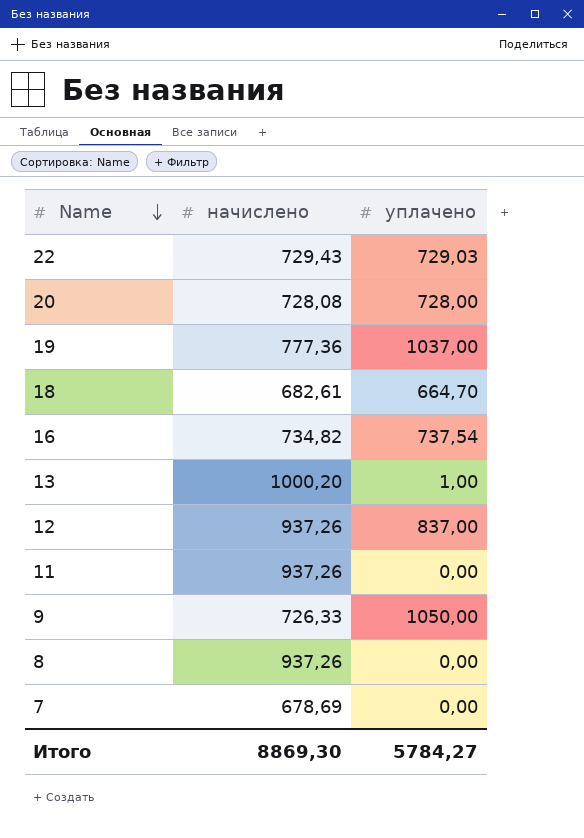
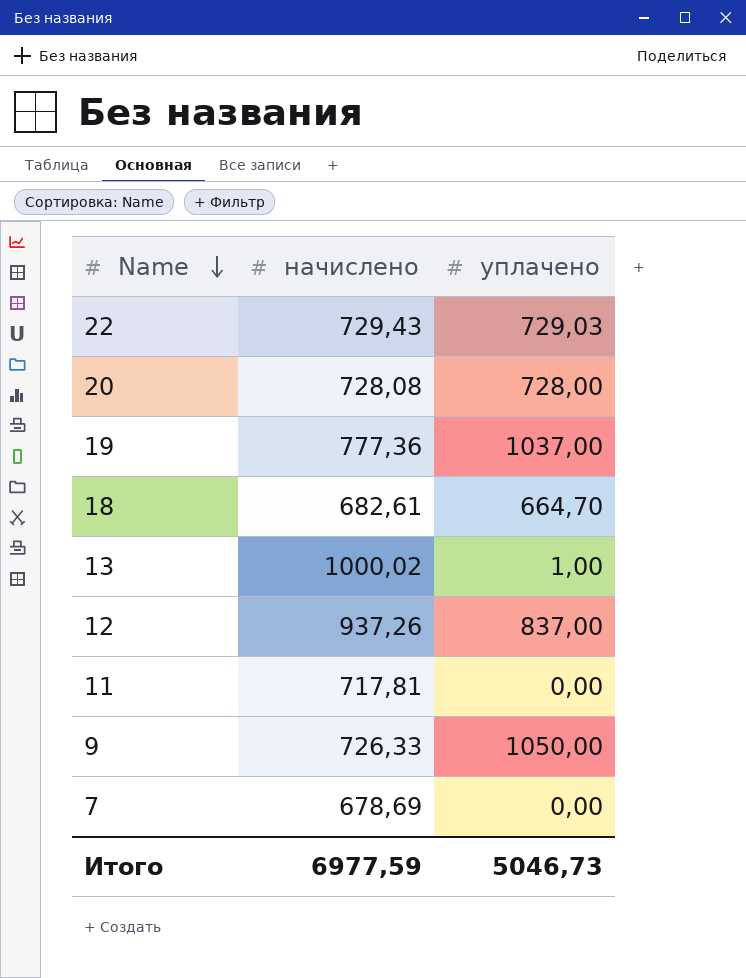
row 16: 734,82 | 737,54 -> none
row 8: 937,26 | 0,00 -> none
13 | начислено: 1000,20 -> 1000,02
11 | начислено: 937,26 -> 717,81
Итого | начислено: 8869,30 -> 6977,59
Итого | уплачено: 5784,27 -> 5046,73

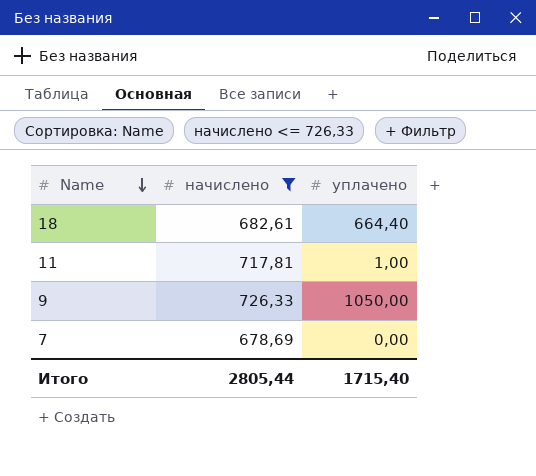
filter: none -> начислено <= 726,33
18 | уплачено: 664,70 -> 664,40
11 | уплачено: 0,00 -> 1,00
Итого | начислено: 6977,59 -> 2805,44
Итого | уплачено: 5046,73 -> 1715,40

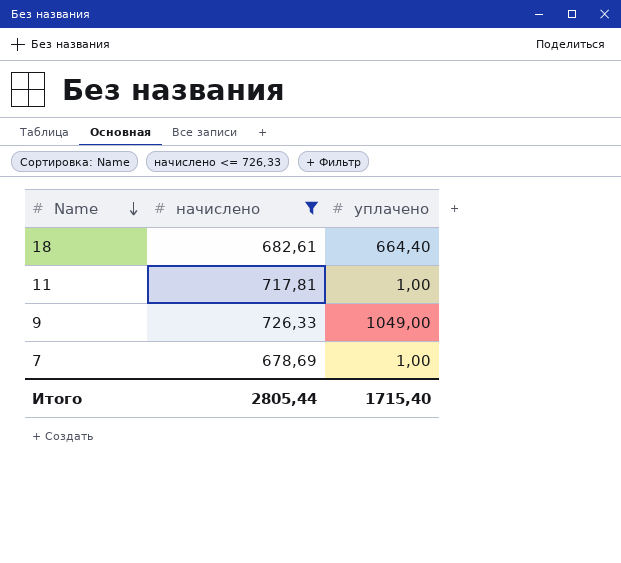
9 | уплачено: 1050,00 -> 1049,00
7 | уплачено: 0,00 -> 1,00

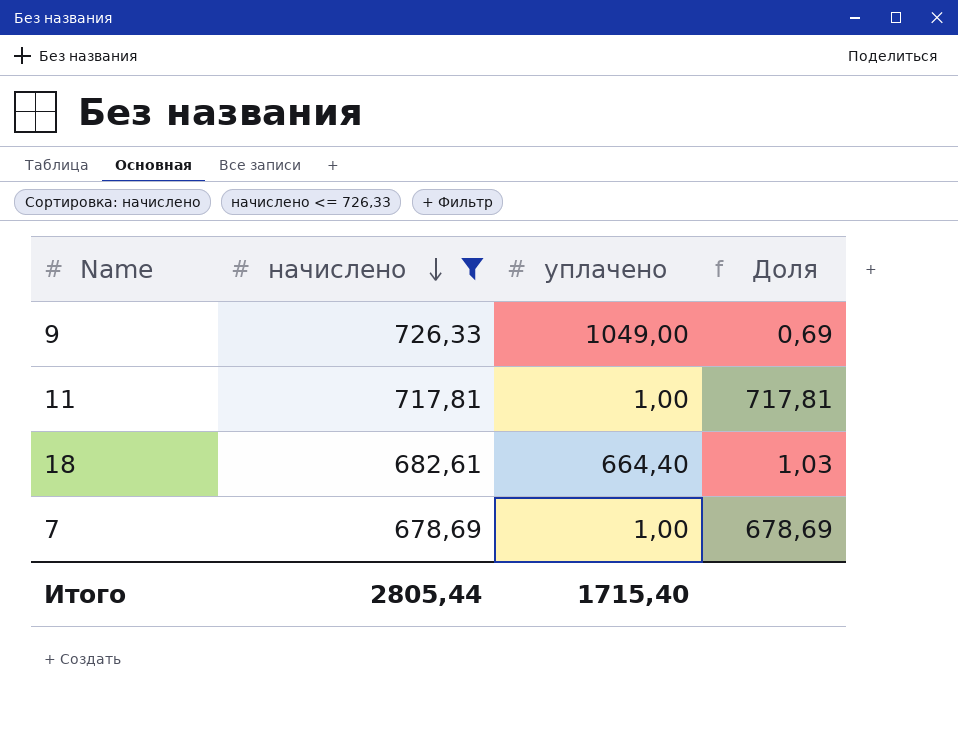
row order: Name descending -> начислено descending
column Доля | formula: none -> [начислено] / [уплачено]

